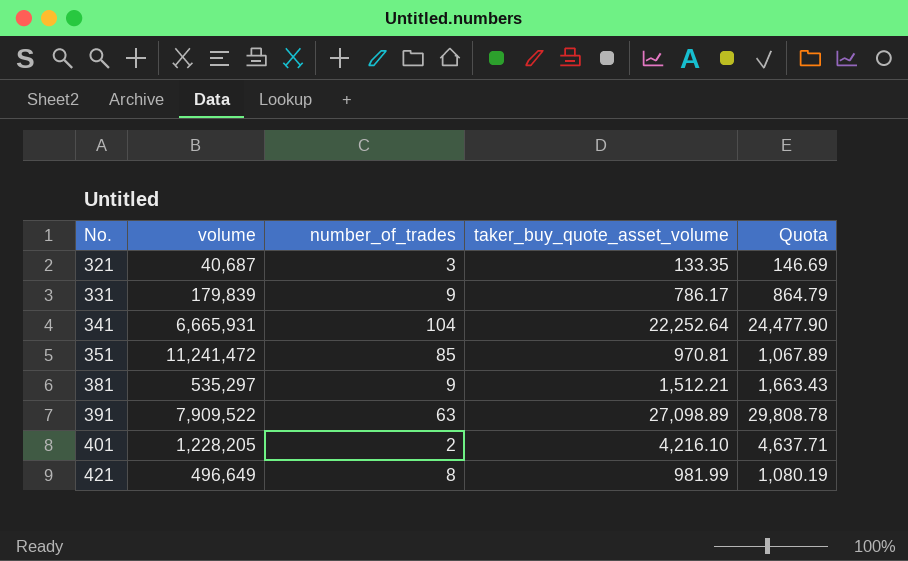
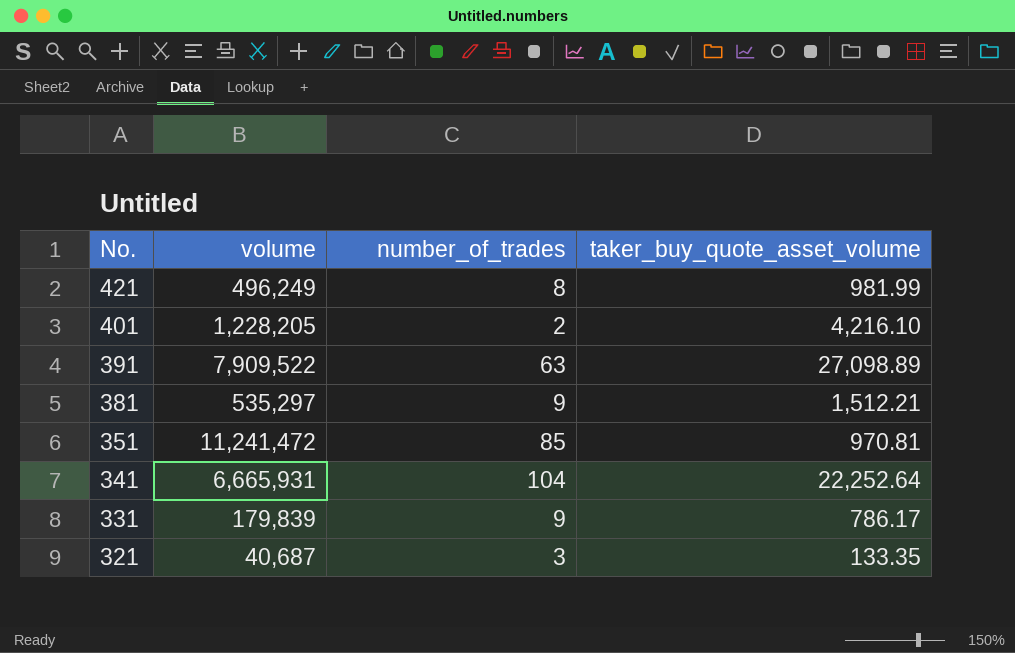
row order: No. ascending -> No. descending
column Quota | formula: [taker_buy_quote_asset_volume] * 1.1 -> none
421 | volume: 496,649 -> 496,249

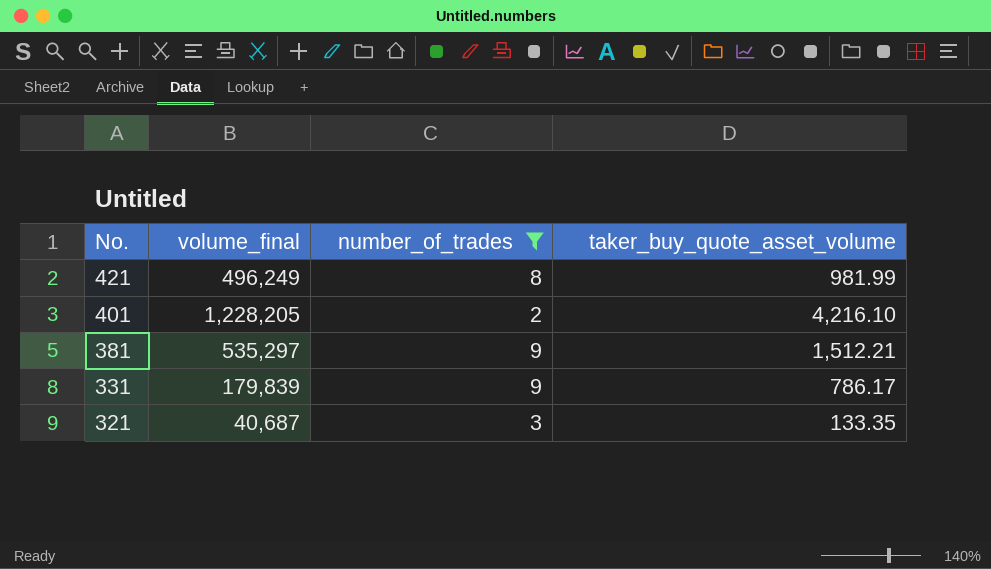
filter: none -> number_of_trades <= 9
column name: volume -> volume_final

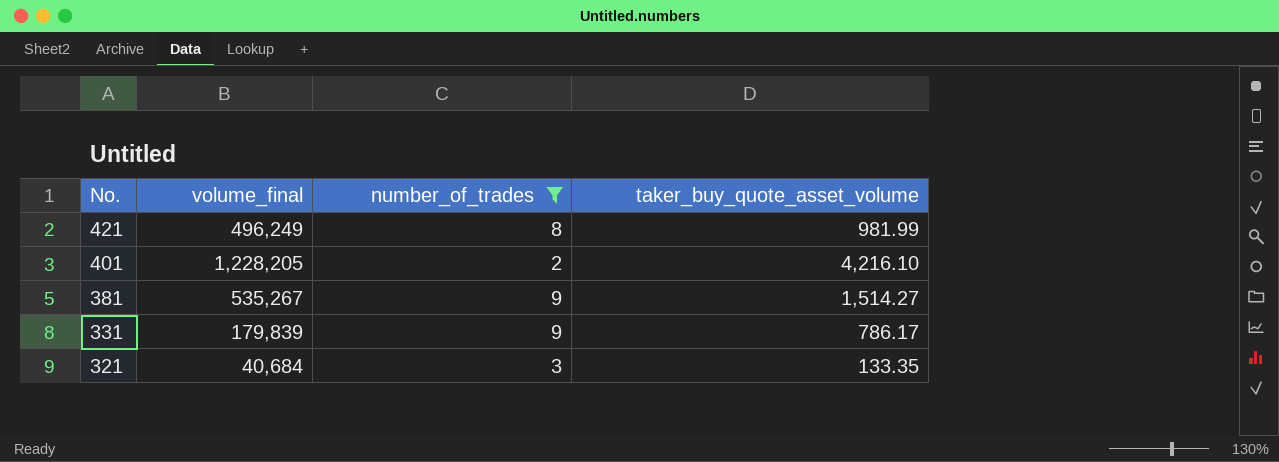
381 | volume_final: 535,297 -> 535,267
381 | taker_buy_quote_asset_volume: 1,512.21 -> 1,514.27
321 | volume_final: 40,687 -> 40,684

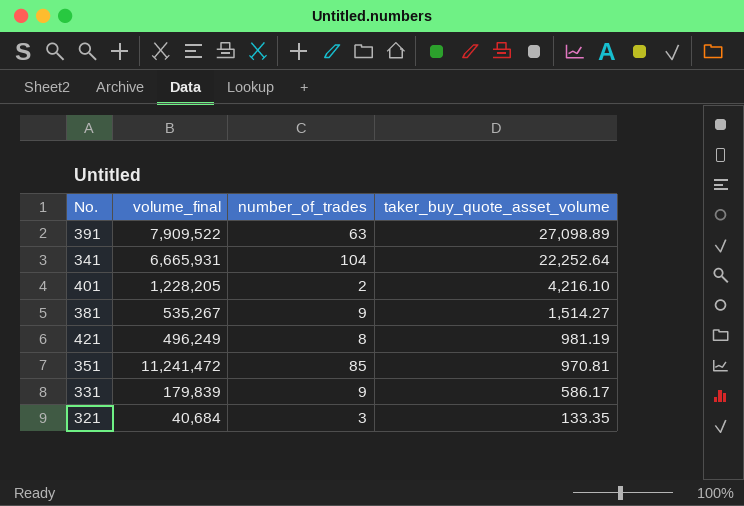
filter: number_of_trades <= 9 -> none
row order: No. descending -> taker_buy_quote_asset_volume descending
421 | taker_buy_quote_asset_volume: 981.99 -> 981.19
331 | taker_buy_quote_asset_volume: 786.17 -> 586.17

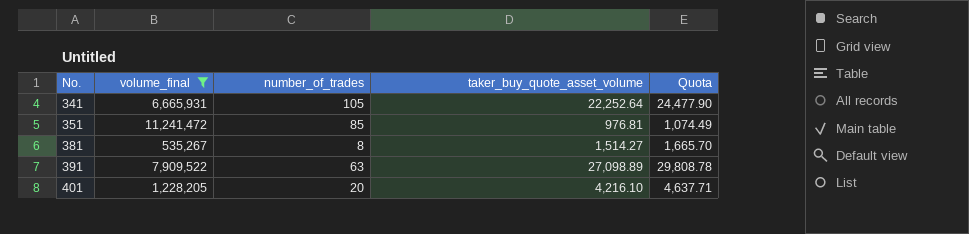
filter: none -> volume_final >= 535,267
row order: taker_buy_quote_asset_volume descending -> No. ascending
column Quota | formula: none -> [taker_buy_quote_asset_volume] * 1.1
341 | number_of_trades: 104 -> 105
351 | taker_buy_quote_asset_volume: 970.81 -> 976.81
381 | number_of_trades: 9 -> 8
401 | number_of_trades: 2 -> 20

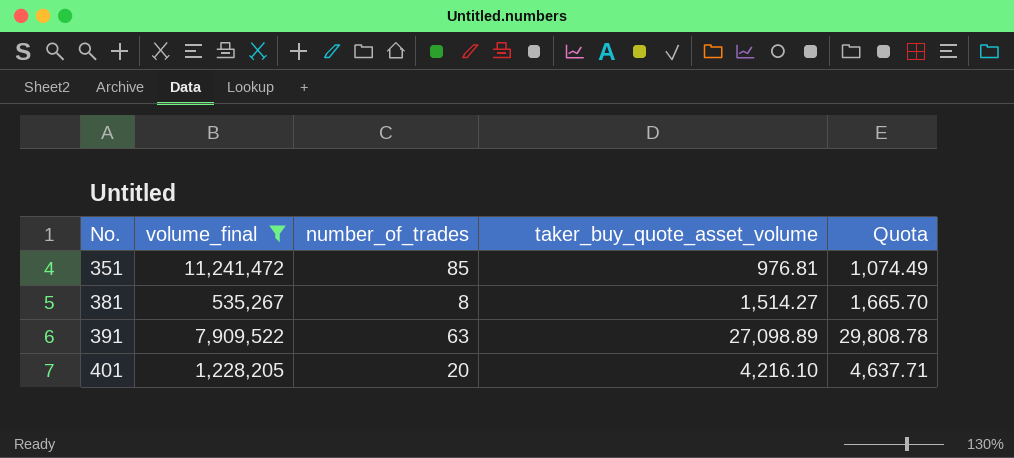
row 341: 6,665,931 | 105 | 22,252.64 | 24,477.90 -> none

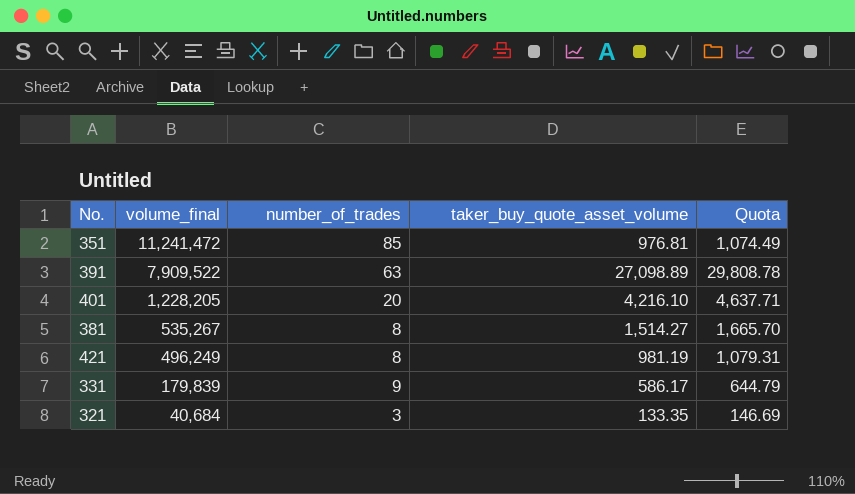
filter: volume_final >= 535,267 -> none
row order: No. ascending -> volume_final descending

